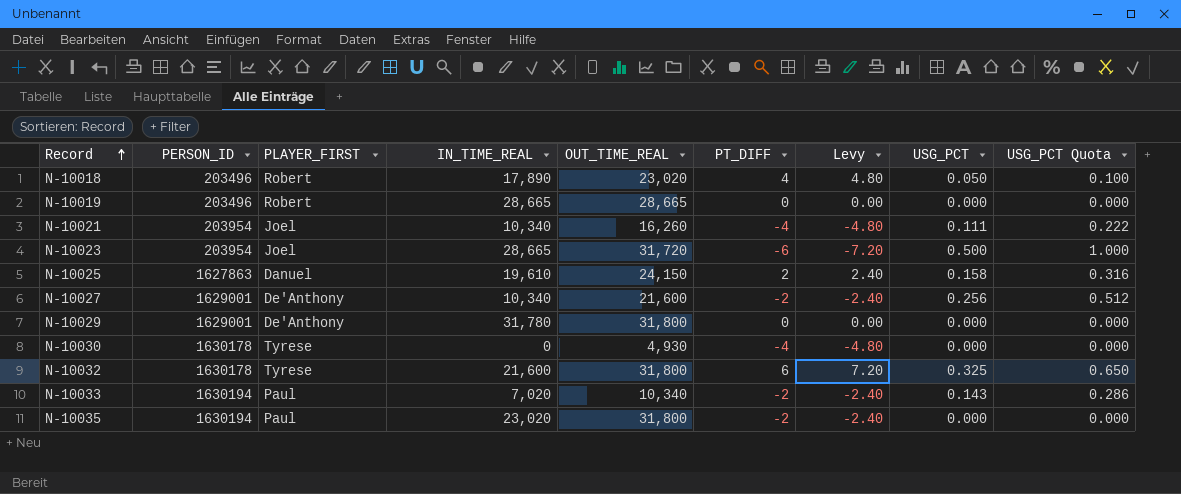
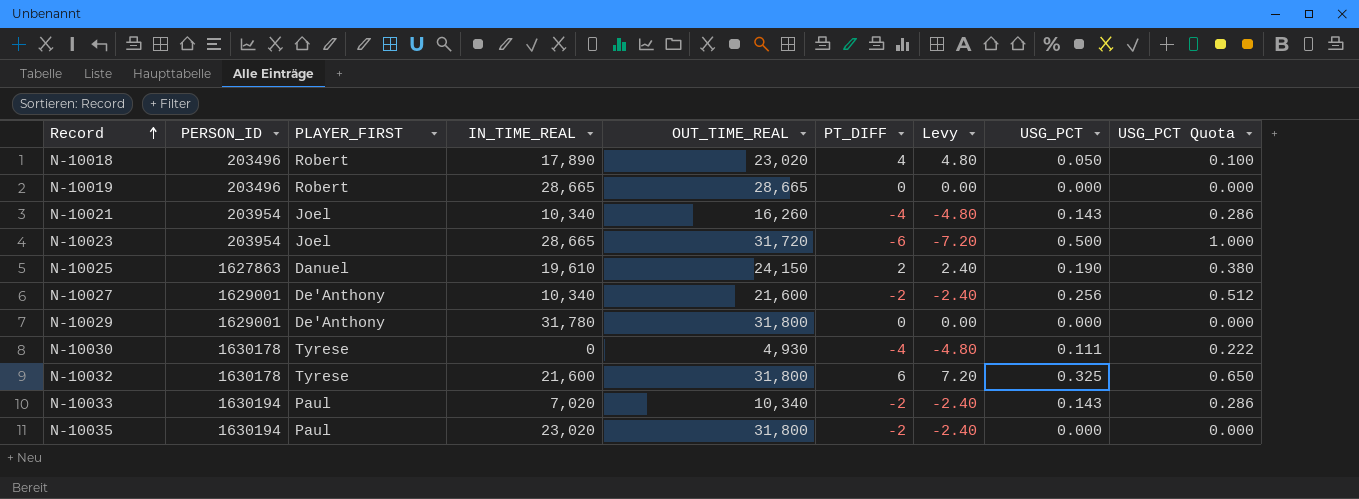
N-10021 | USG_PCT: 0.111 -> 0.143
N-10021 | USG_PCT Quota: 0.222 -> 0.286
N-10025 | USG_PCT: 0.158 -> 0.190
N-10025 | USG_PCT Quota: 0.316 -> 0.380
N-10030 | USG_PCT: 0.000 -> 0.111
N-10030 | USG_PCT Quota: 0.000 -> 0.222

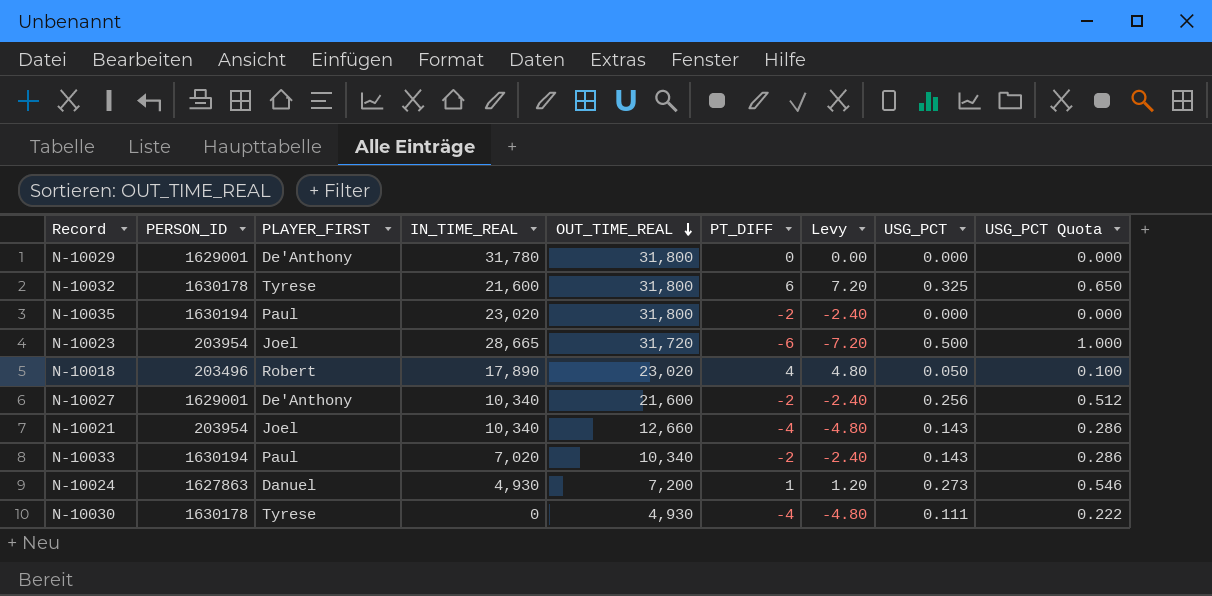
row order: Record ascending -> OUT_TIME_REAL descending
row N-10019: 203496 | Robert | 28,665 | 28,665 | 0 | 0.00 | 0.000 | 0.000 -> none
row N-10025: 1627863 | Danuel | 19,610 | 24,150 | 2 | 2.40 | 0.190 | 0.380 -> none
N-10021 | OUT_TIME_REAL: 16,260 -> 12,660
row N-10024: none -> 1627863 | Danuel | 4,930 | 7,200 | 1 | 1.20 | 0.273 | 0.546

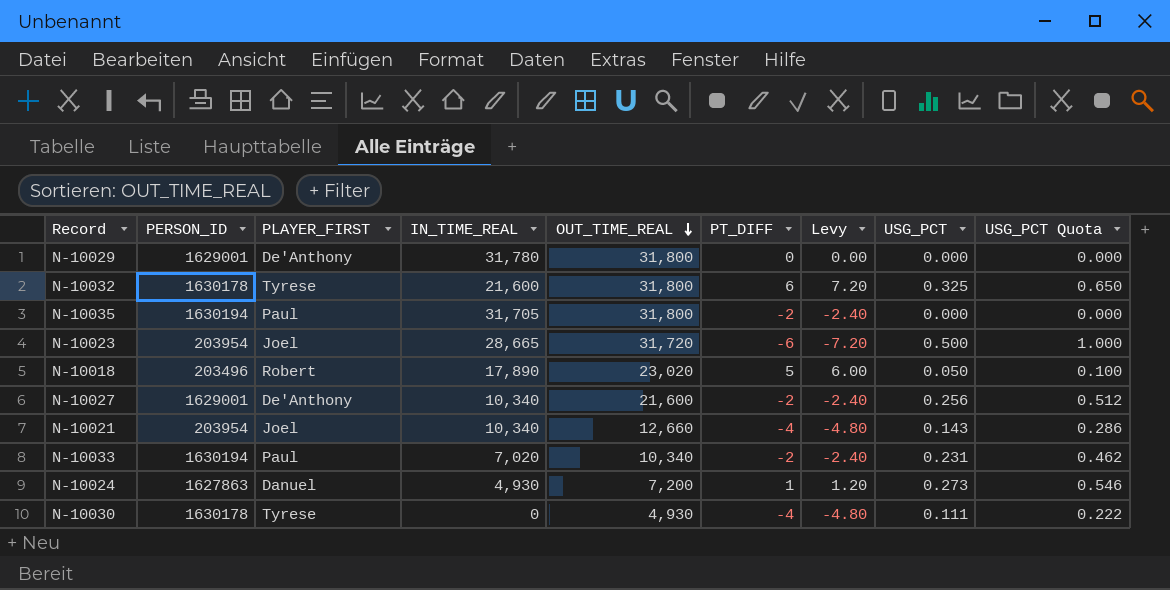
N-10035 | IN_TIME_REAL: 23,020 -> 31,705
N-10018 | PT_DIFF: 4 -> 5
N-10018 | Levy: 4.80 -> 6.00
N-10033 | USG_PCT: 0.143 -> 0.231
N-10033 | USG_PCT Quota: 0.286 -> 0.462

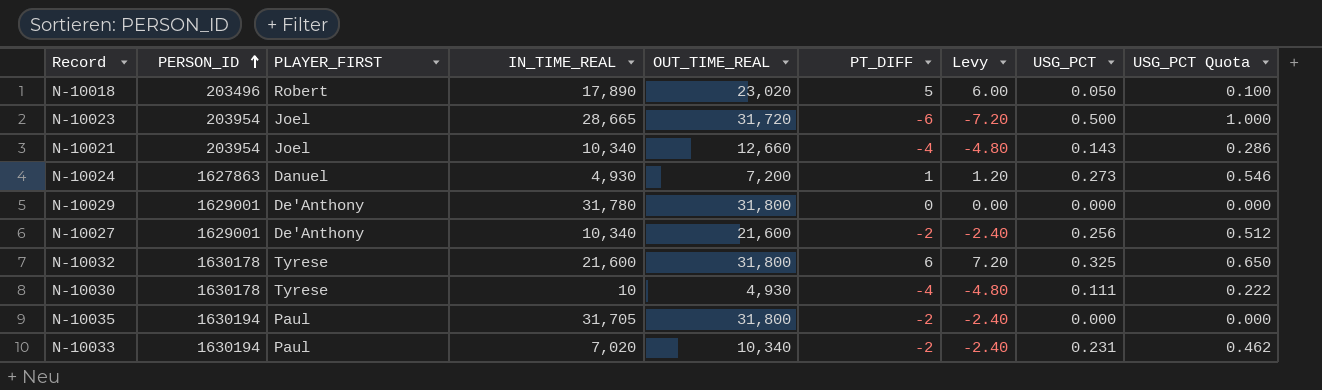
row order: OUT_TIME_REAL descending -> PERSON_ID ascending
N-10030 | IN_TIME_REAL: 0 -> 10

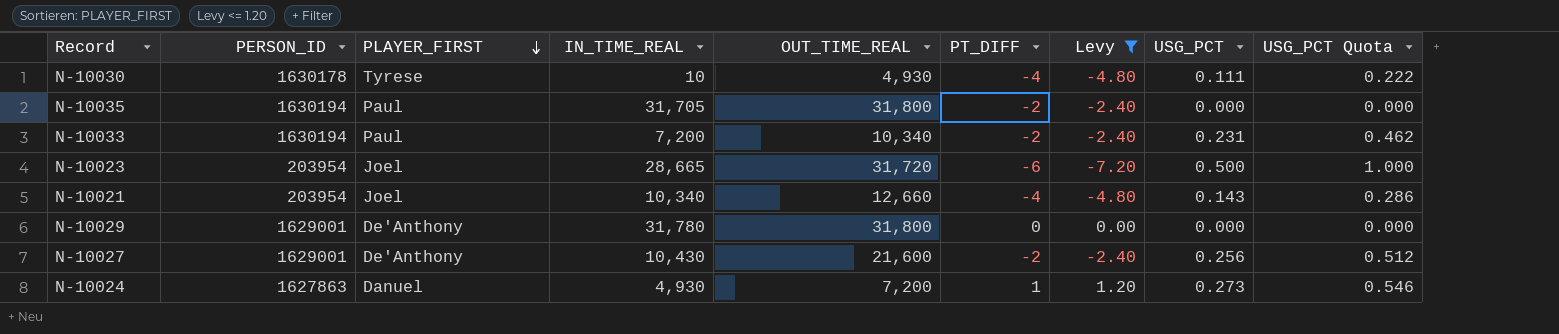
filter: none -> Levy <= 1.20
row order: PERSON_ID ascending -> PLAYER_FIRST descending
N-10033 | IN_TIME_REAL: 7,020 -> 7,200
N-10027 | IN_TIME_REAL: 10,340 -> 10,430

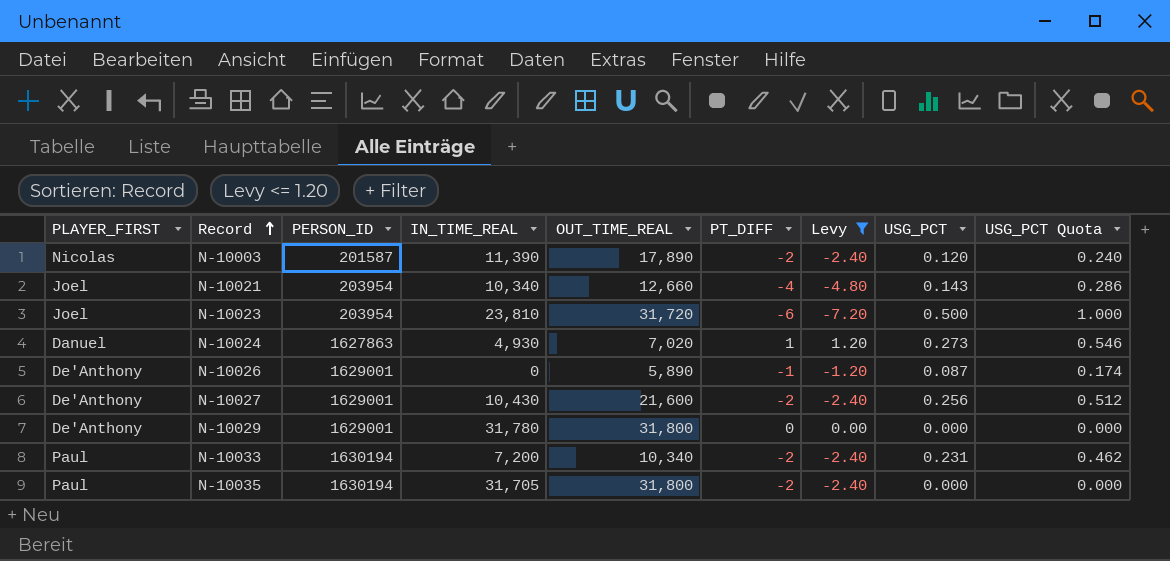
row order: PLAYER_FIRST descending -> Record ascending
column PLAYER_FIRST | position: 3 -> 1
row N-10030: 1630178 | Tyrese | 10 | 4,930 | -4 | -4.80 | 0.111 | 0.222 -> none
row N-10003: none -> Nicolas | 201587 | 11,390 | 17,890 | -2 | -2.40 | 0.120 | 0.240
N-10023 | IN_TIME_REAL: 28,665 -> 23,810
N-10024 | OUT_TIME_REAL: 7,200 -> 7,020
row N-10026: none -> De'Anthony | 1629001 | 0 | 5,890 | -1 | -1.20 | 0.087 | 0.174

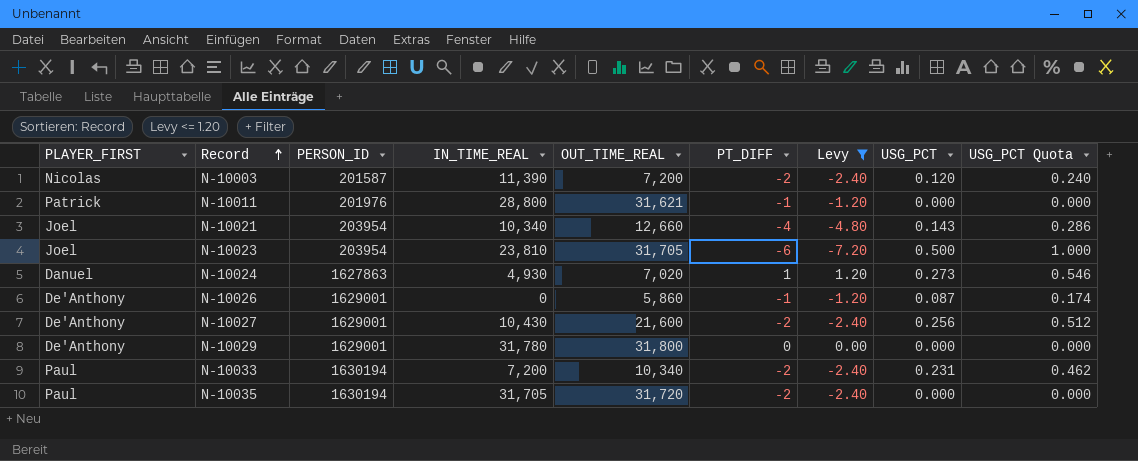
N-10003 | OUT_TIME_REAL: 17,890 -> 7,200
row N-10011: none -> Patrick | 201976 | 28,800 | 31,621 | -1 | -1.20 | 0.000 | 0.000
N-10023 | OUT_TIME_REAL: 31,720 -> 31,705
N-10026 | OUT_TIME_REAL: 5,890 -> 5,860
N-10035 | OUT_TIME_REAL: 31,800 -> 31,720

